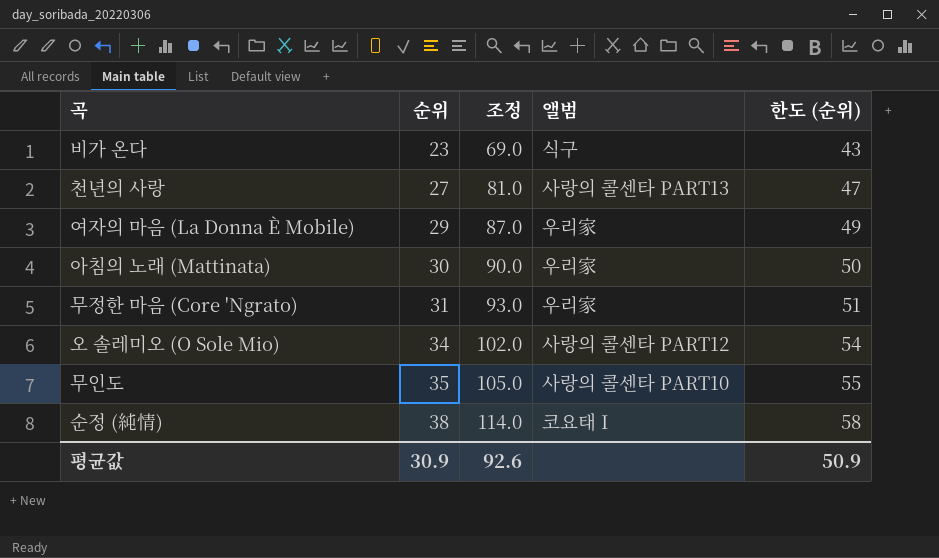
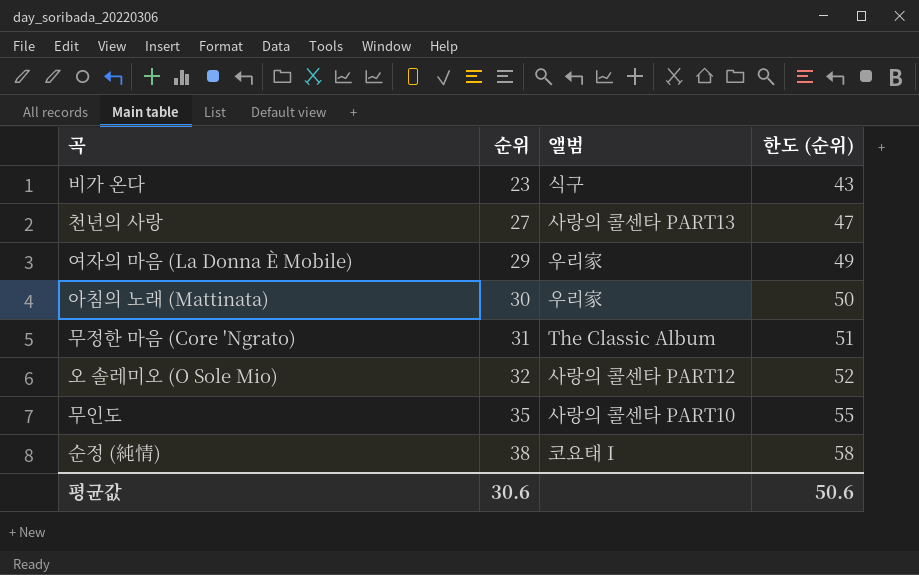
column 조정 | formula: [순위] * 3 -> none
무정한 마음 (Core 'Ngrato) | 앨범: 우리家 -> The Classic Album
오 솔레미오 (O Sole Mio) | 순위: 34 -> 32
오 솔레미오 (O Sole Mio) | 한도 (순위): 54 -> 52
평균값 | 순위: 30.9 -> 30.6
평균값 | 한도 (순위): 50.9 -> 50.6

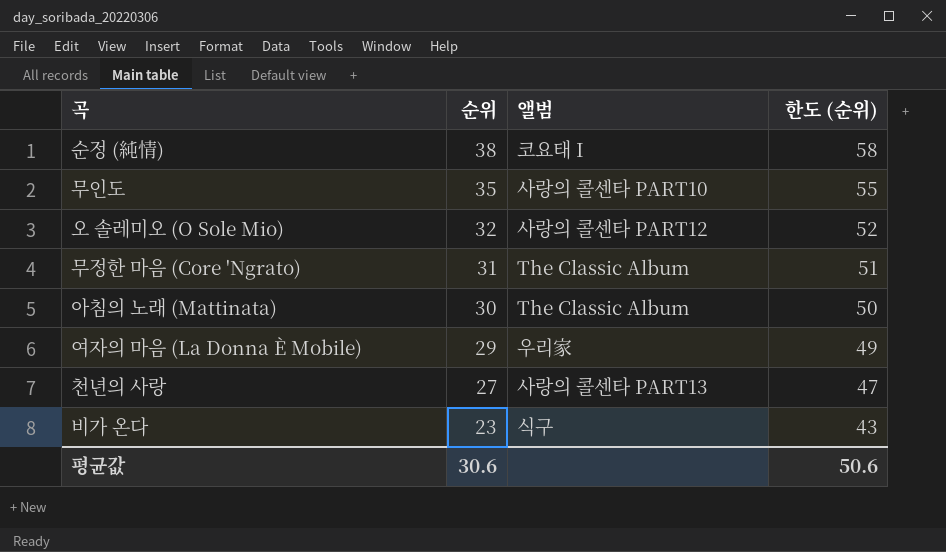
row order: 순위 ascending -> 순위 descending
아침의 노래 (Mattinata) | 앨범: 우리家 -> The Classic Album

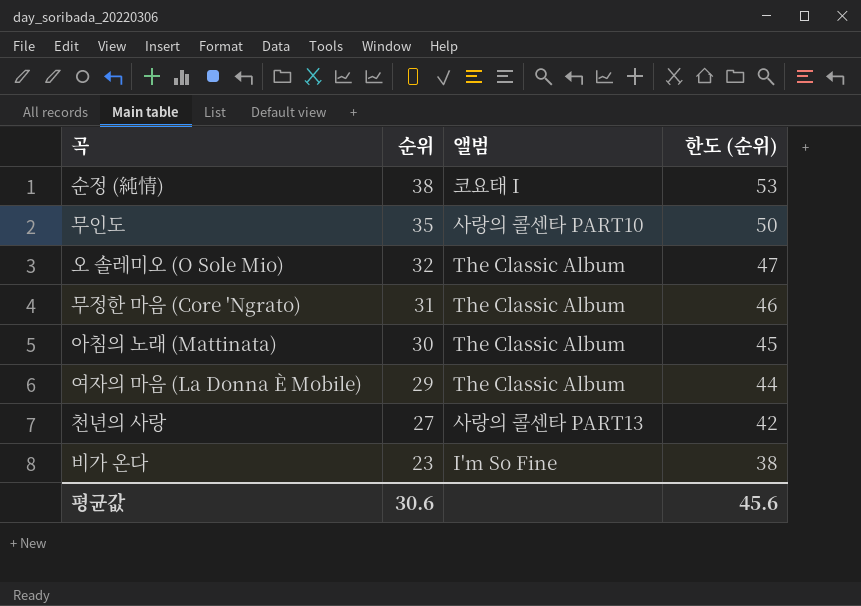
column 한도 (순위) | formula: [순위] + 20 -> [순위] + 15
오 솔레미오 (O Sole Mio) | 앨범: 사랑의 콜센타 PART12 -> The Classic Album
여자의 마음 (La Donna È Mobile) | 앨범: 우리家 -> The Classic Album
비가 온다 | 앨범: 식구 -> I'm So Fine
평균값 | 한도 (순위): 50.6 -> 45.6

